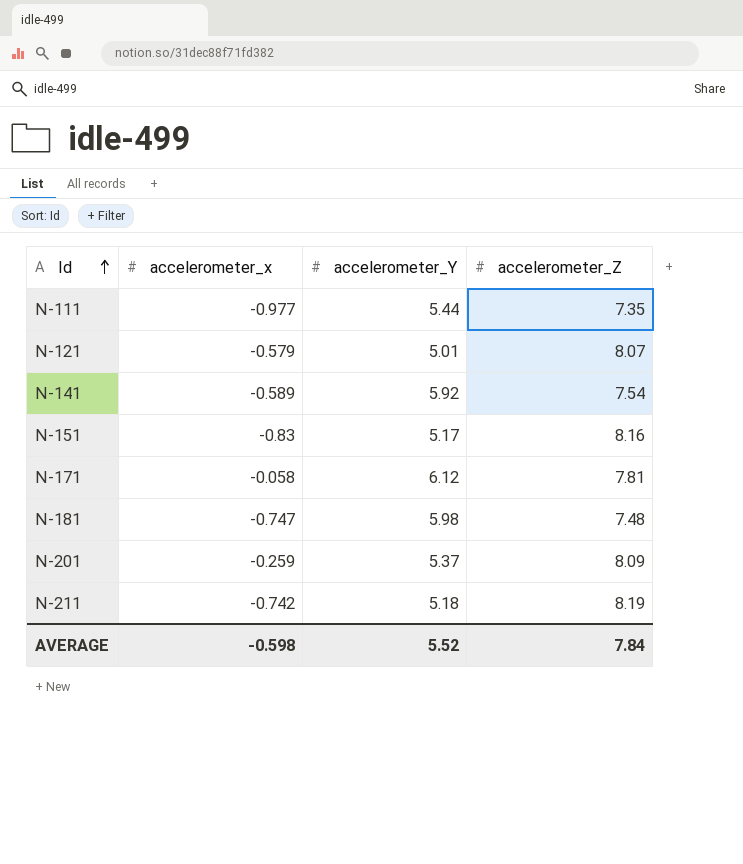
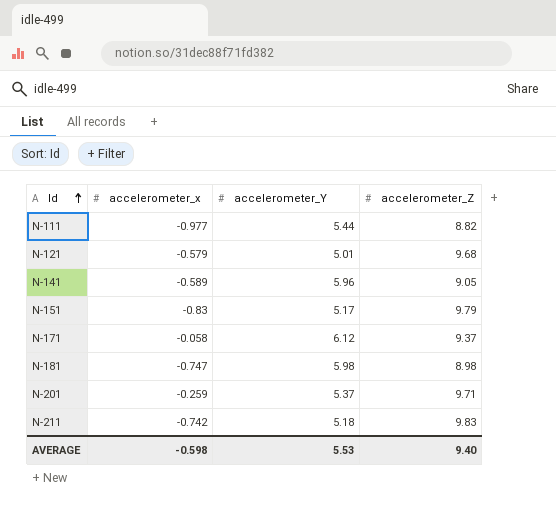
N-111 | accelerometer_Z: 7.35 -> 8.82
N-121 | accelerometer_Z: 8.07 -> 9.68
N-141 | accelerometer_Y: 5.92 -> 5.96
N-141 | accelerometer_Z: 7.54 -> 9.05
N-151 | accelerometer_Z: 8.16 -> 9.79
N-171 | accelerometer_Z: 7.81 -> 9.37
N-181 | accelerometer_Z: 7.48 -> 8.98
N-201 | accelerometer_Z: 8.09 -> 9.71
N-211 | accelerometer_Z: 8.19 -> 9.83
AVERAGE | accelerometer_Y: 5.52 -> 5.53
AVERAGE | accelerometer_Z: 7.84 -> 9.40

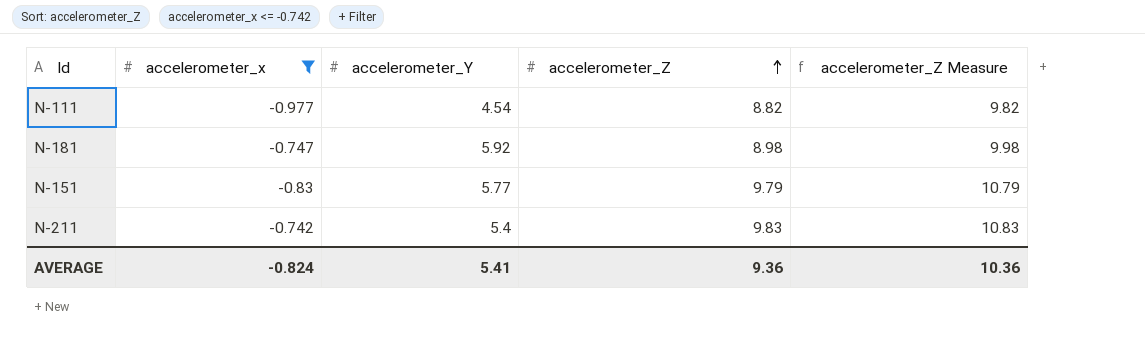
filter: none -> accelerometer_x <= -0.742
row order: Id ascending -> accelerometer_Z ascending
column accelerometer_Z Measure | formula: none -> [accelerometer_Z] + 1
N-111 | accelerometer_Y: 5.44 -> 4.54
N-181 | accelerometer_Y: 5.98 -> 5.92
N-151 | accelerometer_Y: 5.17 -> 5.77
N-211 | accelerometer_Y: 5.18 -> 5.4
AVERAGE | accelerometer_x: -0.598 -> -0.824
AVERAGE | accelerometer_Y: 5.53 -> 5.41
AVERAGE | accelerometer_Z: 9.40 -> 9.36

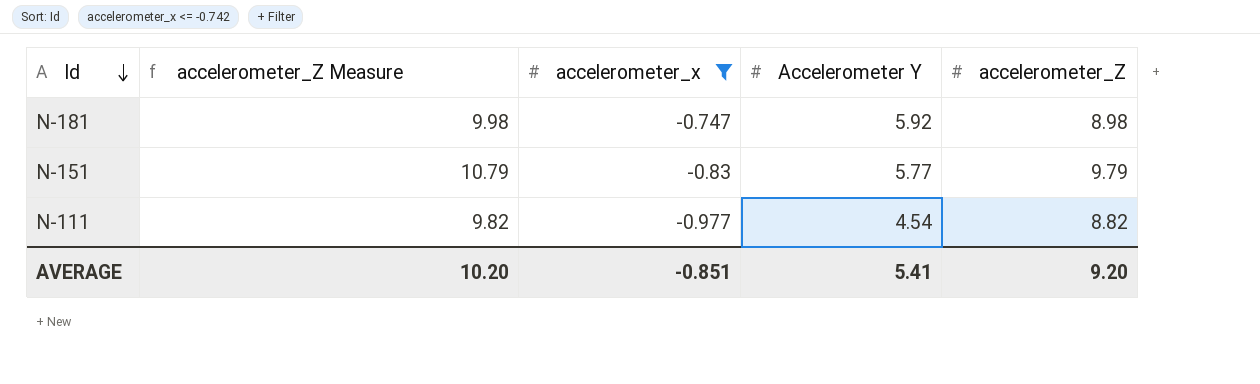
row order: accelerometer_Z ascending -> Id descending
column accelerometer_Z Measure | position: 5 -> 2
column name: accelerometer_Y -> Accelerometer Y
row N-211: -0.742 | 5.4 | 9.83 | 10.83 -> none
AVERAGE | accelerometer_Z Measure: 10.36 -> 10.20
AVERAGE | accelerometer_x: -0.824 -> -0.851
AVERAGE | accelerometer_Z: 9.36 -> 9.20

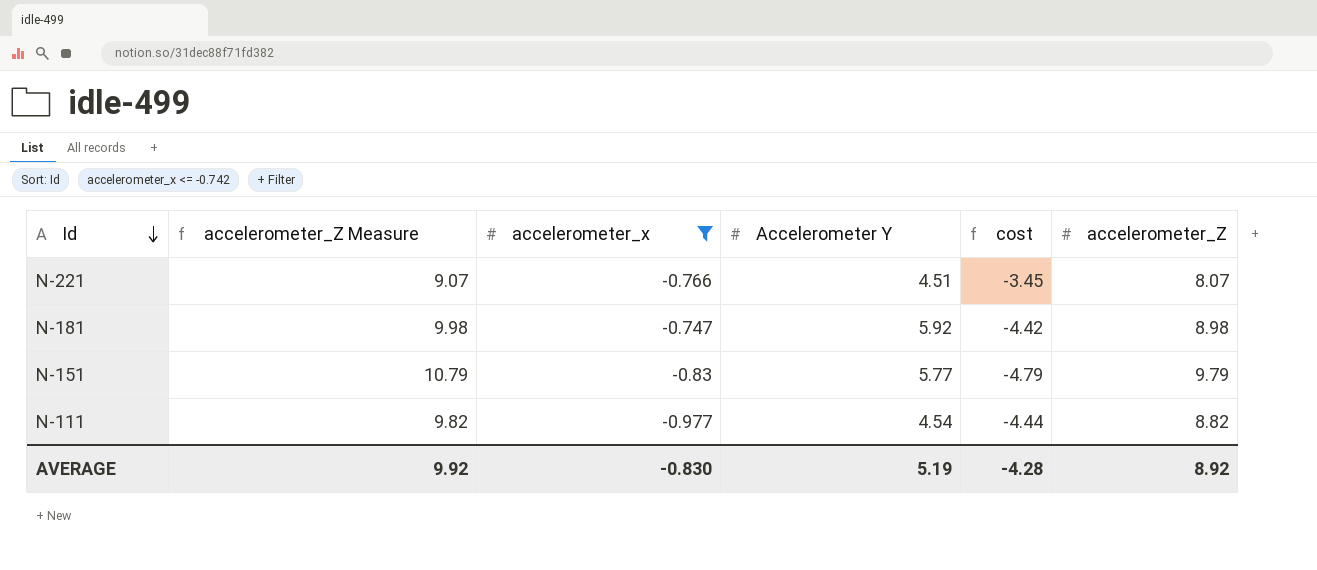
column cost | formula: none -> [accelerometer_x] * [Accelerometer Y]
row N-221: none -> 9.07 | -0.766 | 4.51 | -3.45 | 8.07
AVERAGE | accelerometer_Z Measure: 10.20 -> 9.92
AVERAGE | accelerometer_x: -0.851 -> -0.830
AVERAGE | Accelerometer Y: 5.41 -> 5.19
AVERAGE | accelerometer_Z: 9.20 -> 8.92

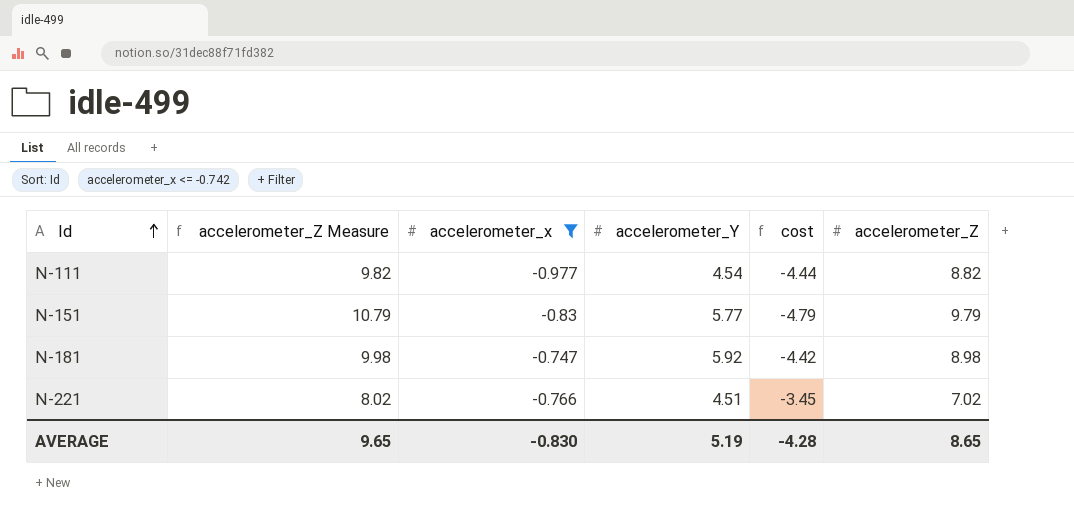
row order: Id descending -> Id ascending
column name: Accelerometer Y -> accelerometer_Y
N-221 | accelerometer_Z Measure: 9.07 -> 8.02
N-221 | accelerometer_Z: 8.07 -> 7.02
AVERAGE | accelerometer_Z Measure: 9.92 -> 9.65
AVERAGE | accelerometer_Z: 8.92 -> 8.65

